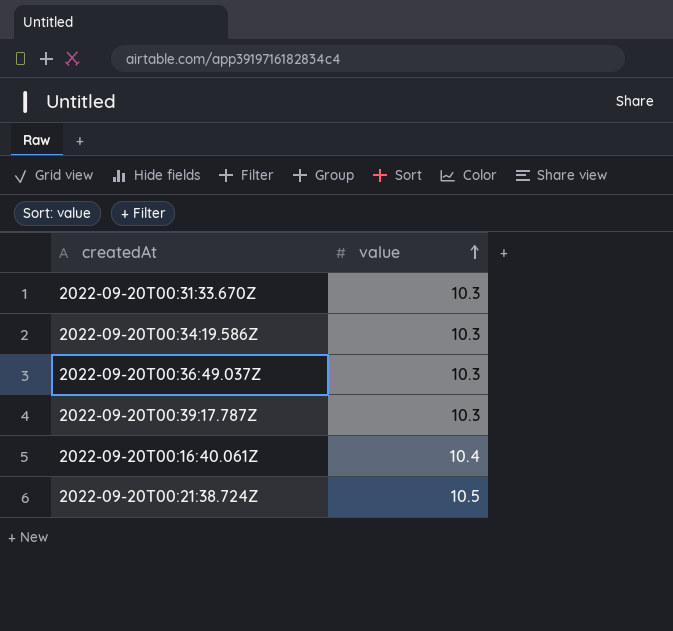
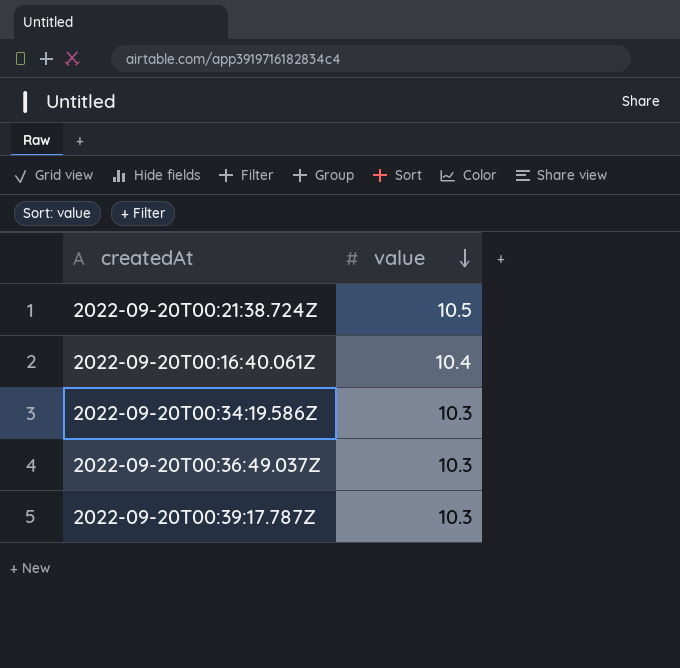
row order: value ascending -> value descending
row 2022-09-20T00:31:33.670Z: 10.3 -> none

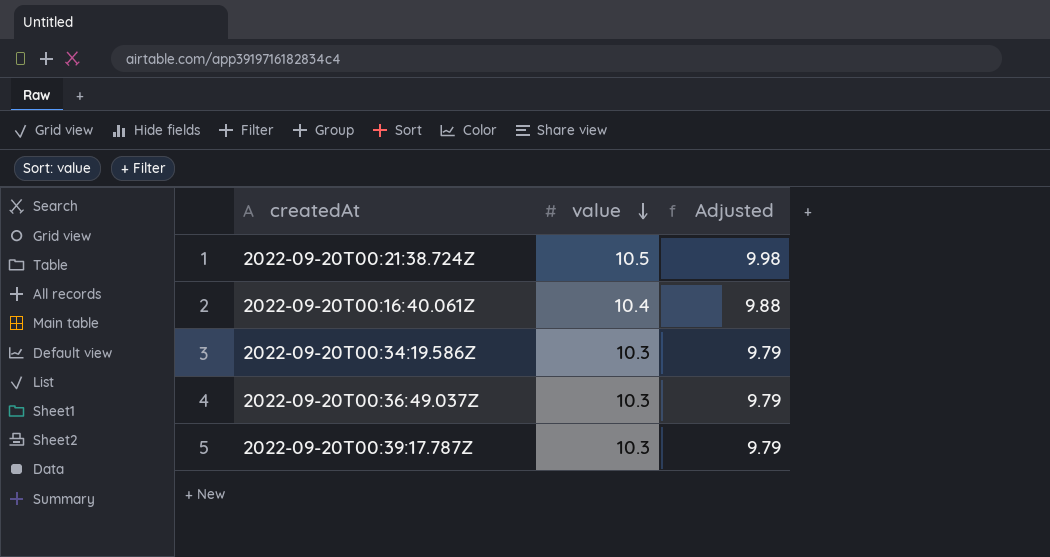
column Adjusted | formula: none -> [value] * 0.95

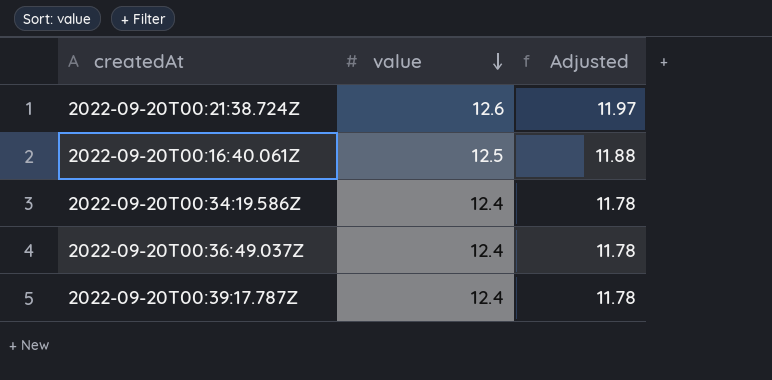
2022-09-20T00:21:38.724Z | value: 10.5 -> 12.6
2022-09-20T00:21:38.724Z | Adjusted: 9.98 -> 11.97
2022-09-20T00:16:40.061Z | value: 10.4 -> 12.5
2022-09-20T00:16:40.061Z | Adjusted: 9.88 -> 11.88
2022-09-20T00:34:19.586Z | value: 10.3 -> 12.4
2022-09-20T00:34:19.586Z | Adjusted: 9.79 -> 11.78
2022-09-20T00:36:49.037Z | value: 10.3 -> 12.4
2022-09-20T00:36:49.037Z | Adjusted: 9.79 -> 11.78
2022-09-20T00:39:17.787Z | value: 10.3 -> 12.4
2022-09-20T00:39:17.787Z | Adjusted: 9.79 -> 11.78

